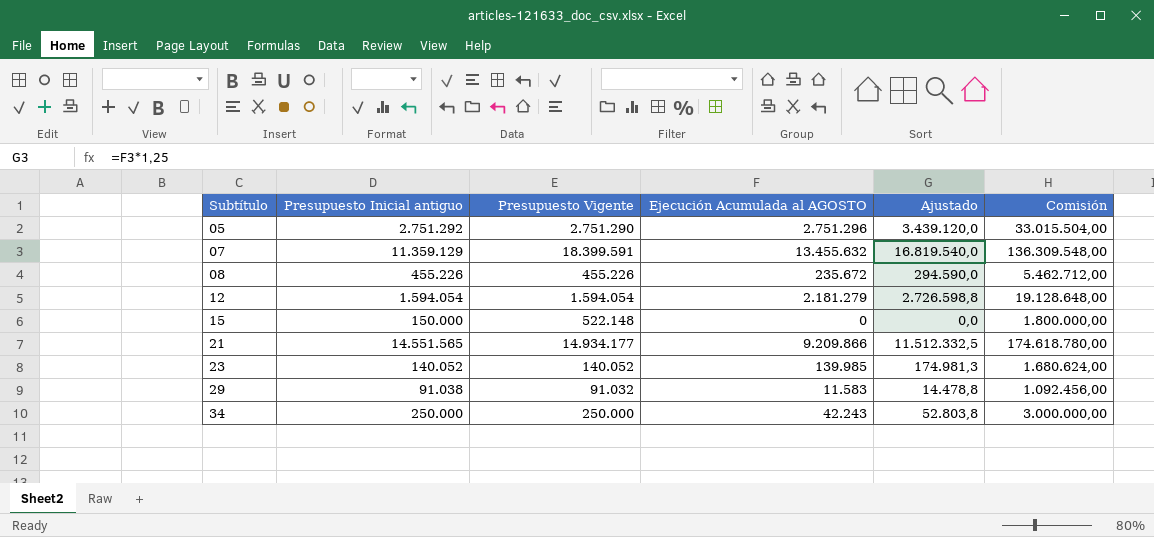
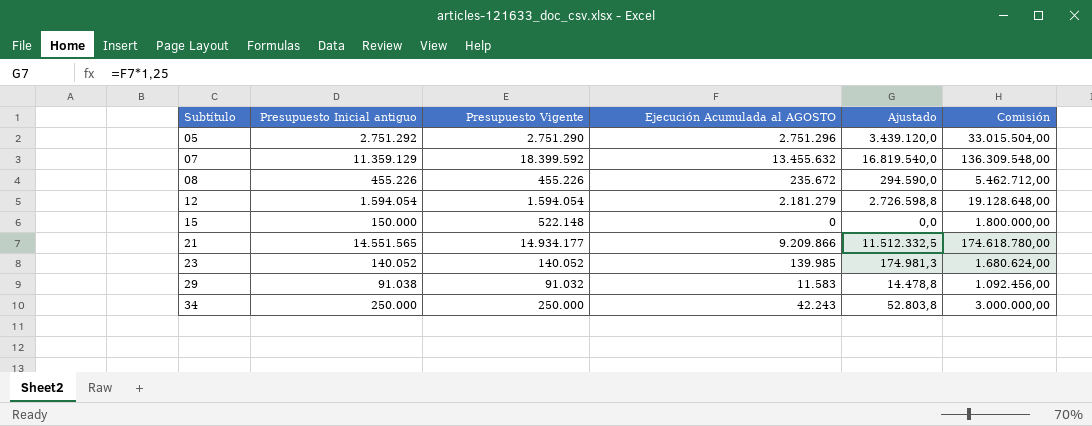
07 | Presupuesto Vigente: 18.399.591 -> 18.399.592

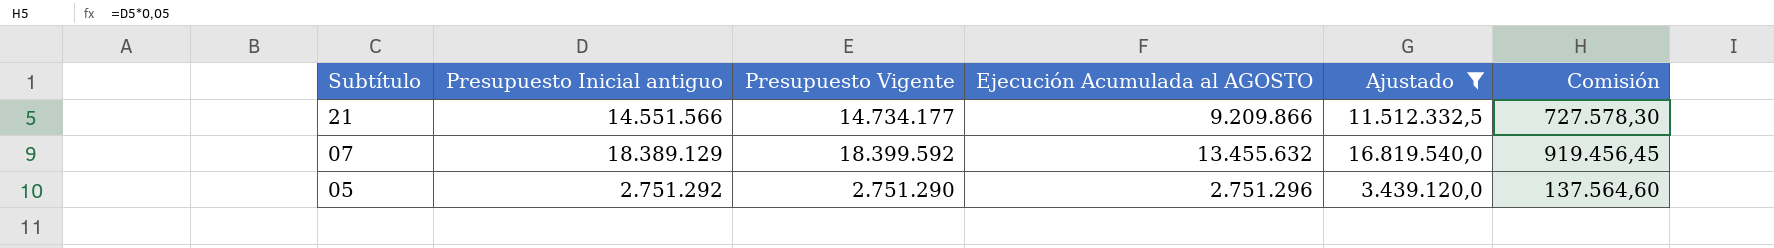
filter: none -> Ajustado >= 3.439.120,0
row order: Subtítulo ascending -> Subtítulo descending
column Comisión | formula: [Presupuesto Inicial antiguo] * 12 -> [Presupuesto Inicial antiguo] * 0,05
21 | Presupuesto Inicial antiguo: 14.551.565 -> 14.551.566
21 | Presupuesto Vigente: 14.934.177 -> 14.734.177
07 | Presupuesto Inicial antiguo: 11.359.129 -> 18.389.129

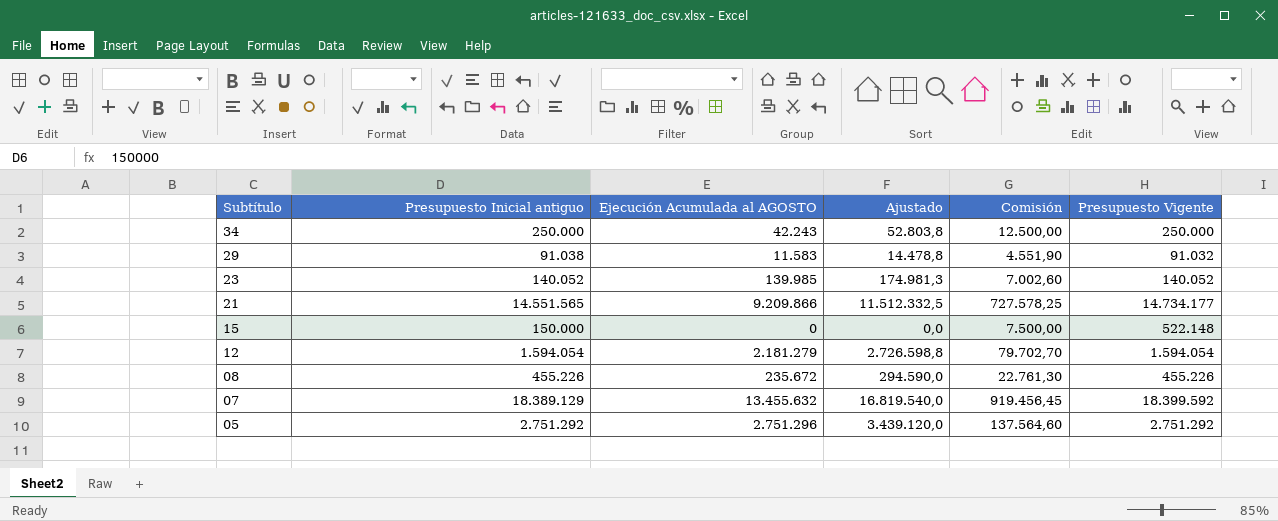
filter: Ajustado >= 3.439.120,0 -> none
column Presupuesto Vigente | position: 3 -> 6
21 | Presupuesto Inicial antiguo: 14.551.566 -> 14.551.565
21 | Comisión: 727.578,30 -> 727.578,25
05 | Presupuesto Vigente: 2.751.290 -> 2.751.292

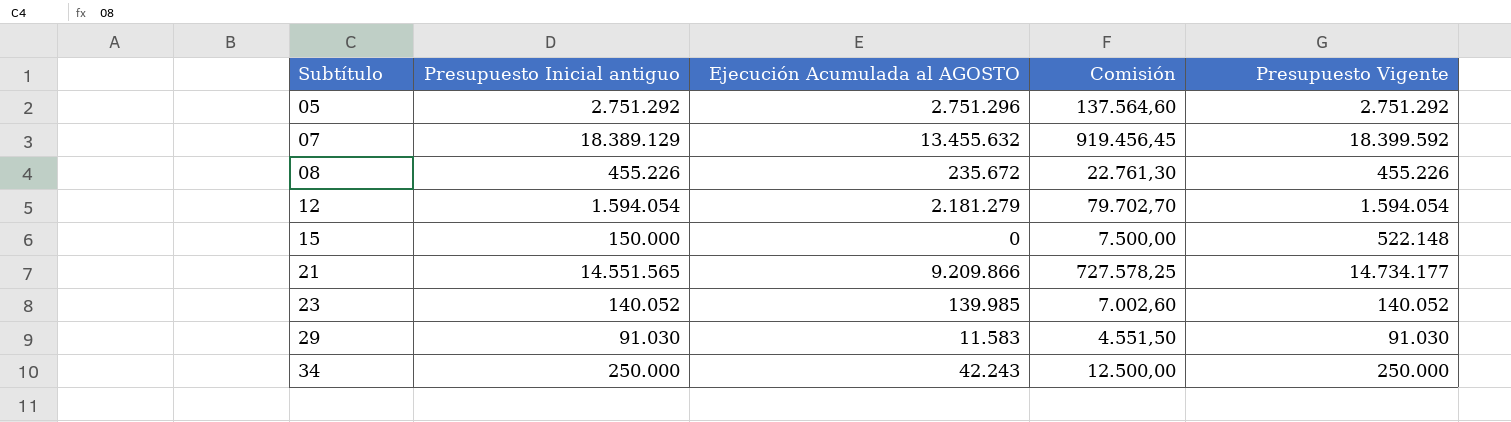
row order: Subtítulo descending -> Subtítulo ascending
column Ajustado | formula: [Ejecución Acumulada al AGOSTO] * 1,25 -> none
29 | Presupuesto Inicial antiguo: 91.038 -> 91.030
29 | Comisión: 4.551,90 -> 4.551,50
29 | Presupuesto Vigente: 91.032 -> 91.030

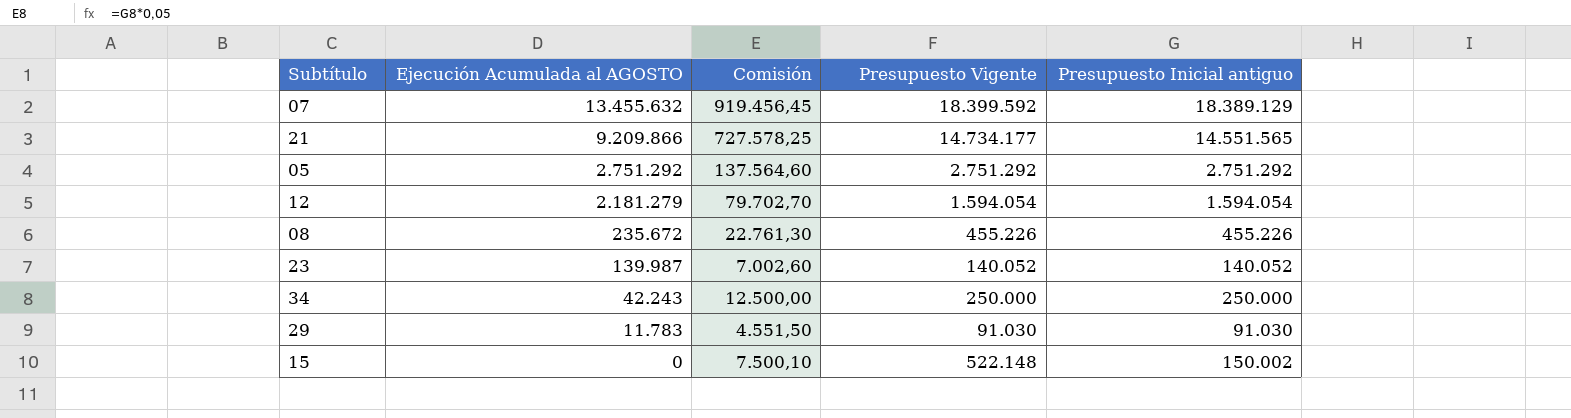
row order: Subtítulo ascending -> Ejecución Acumulada al AGOSTO descending
column Presupuesto Inicial antiguo | position: 2 -> 5
05 | Ejecución Acumulada al AGOSTO: 2.751.296 -> 2.751.292
23 | Ejecución Acumulada al AGOSTO: 139.985 -> 139.987
29 | Ejecución Acumulada al AGOSTO: 11.583 -> 11.783
15 | Comisión: 7.500,00 -> 7.500,10
15 | Presupuesto Inicial antiguo: 150.000 -> 150.002

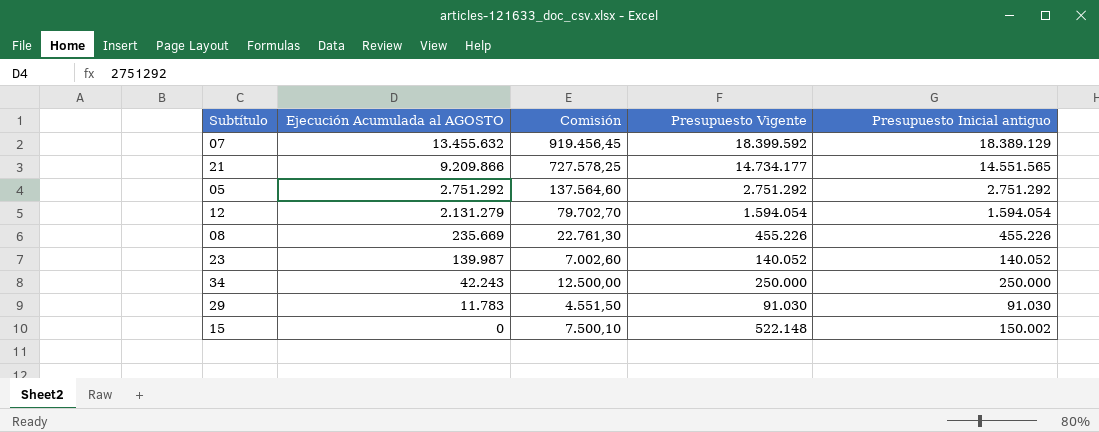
12 | Ejecución Acumulada al AGOSTO: 2.181.279 -> 2.131.279
08 | Ejecución Acumulada al AGOSTO: 235.672 -> 235.669

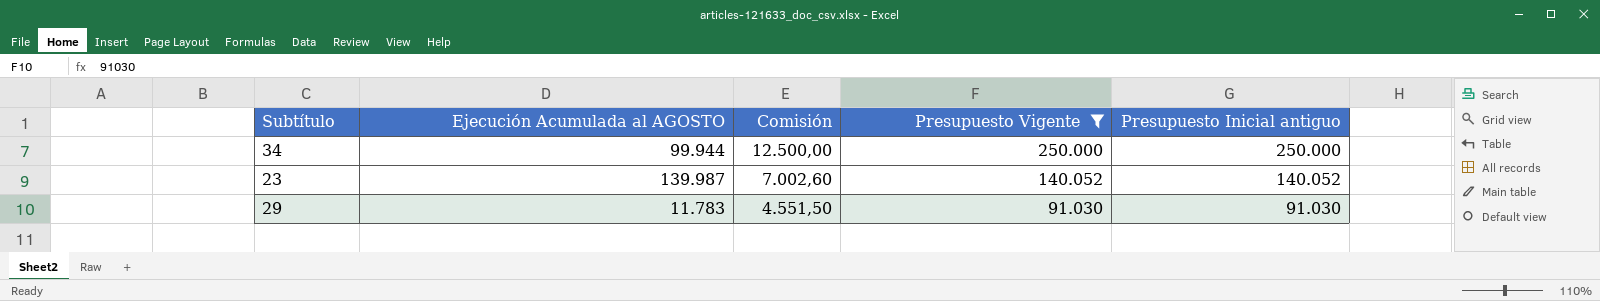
filter: none -> Presupuesto Vigente <= 250.000
row order: Ejecución Acumulada al AGOSTO descending -> Comisión descending
34 | Ejecución Acumulada al AGOSTO: 42.243 -> 99.944

